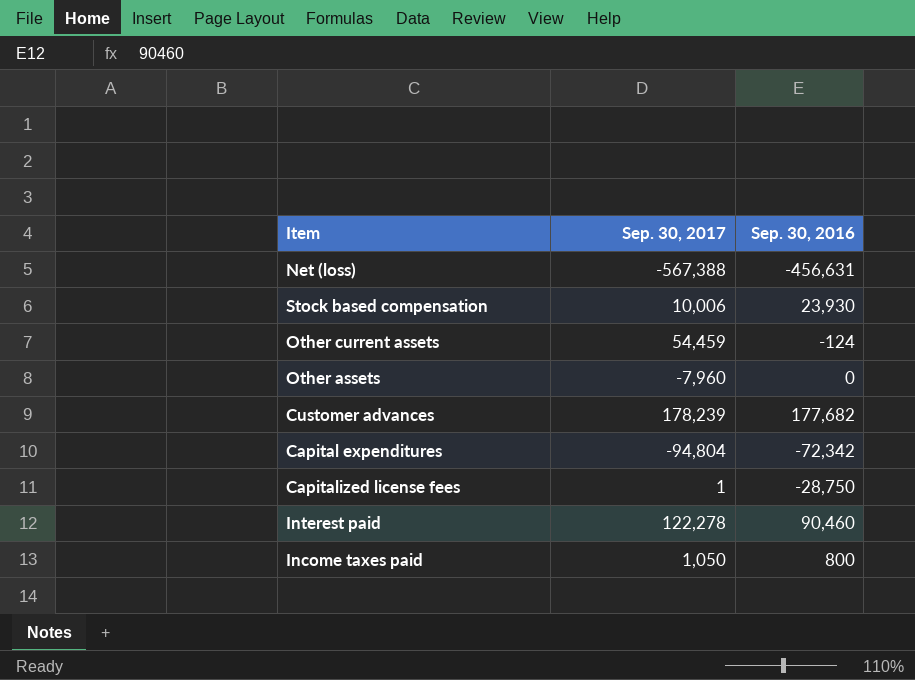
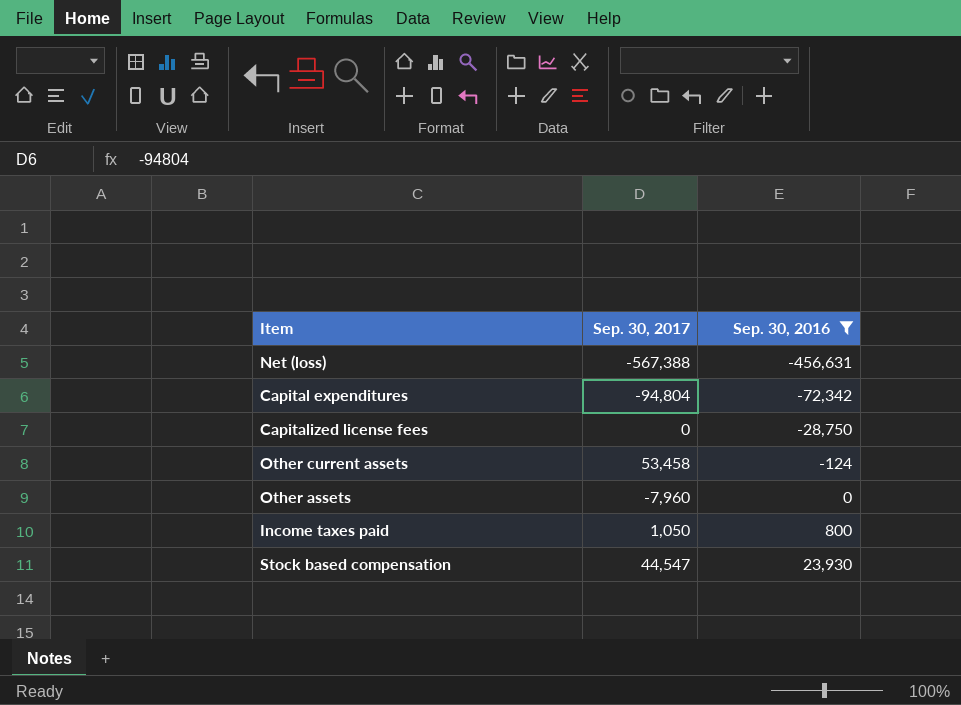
filter: none -> Sep. 30, 2016 <= 23,930
row order: none -> Sep. 30, 2016 ascending
Capitalized license fees | Sep. 30, 2017: 1 -> 0
Other current assets | Sep. 30, 2017: 54,459 -> 53,458
Stock based compensation | Sep. 30, 2017: 10,006 -> 44,547

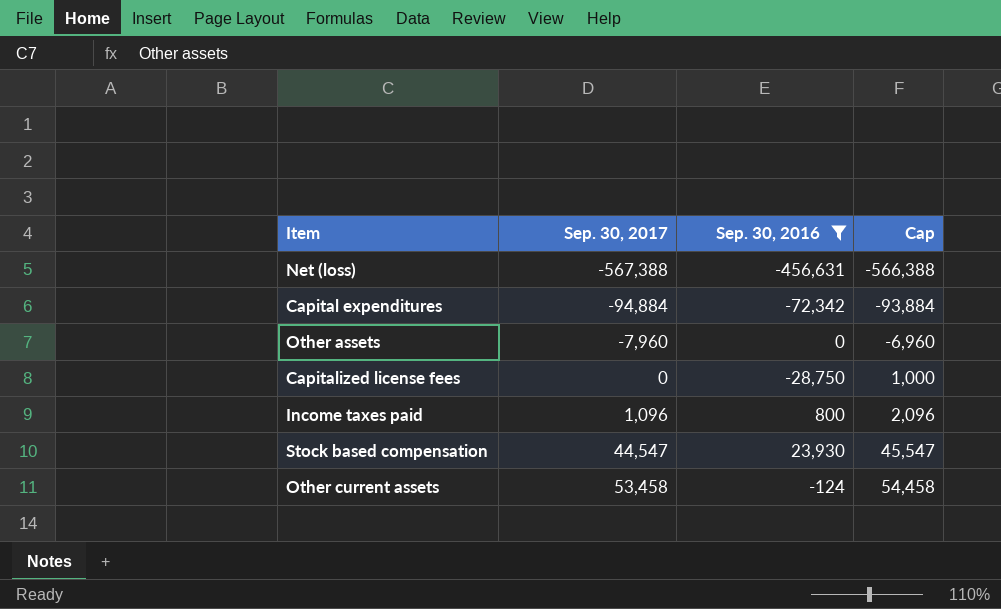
row order: Sep. 30, 2016 ascending -> Sep. 30, 2017 ascending
column Cap | formula: none -> [Sep. 30, 2017] + 1000
Capital expenditures | Sep. 30, 2017: -94,804 -> -94,884
Income taxes paid | Sep. 30, 2017: 1,050 -> 1,096

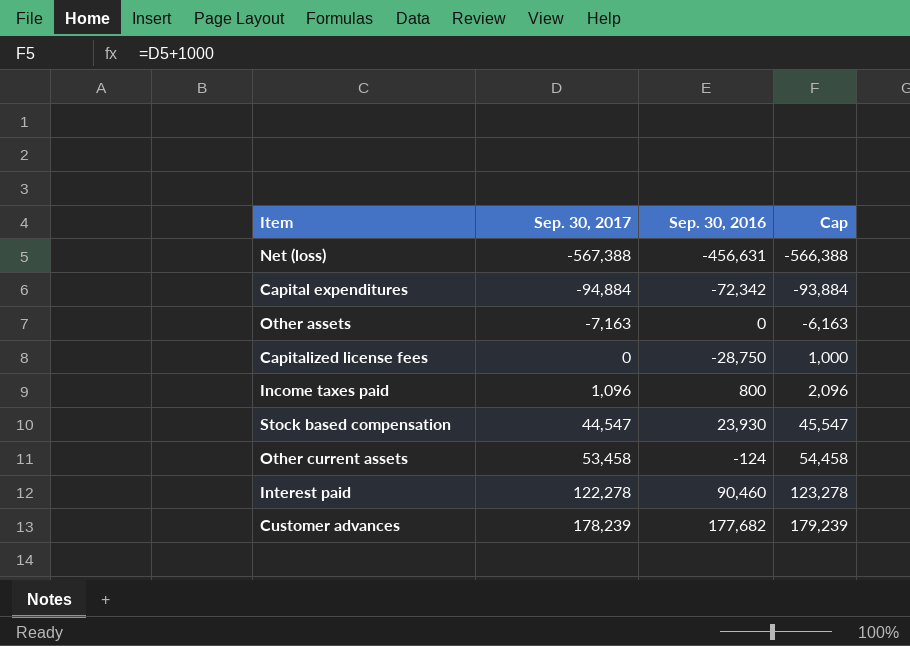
filter: Sep. 30, 2016 <= 23,930 -> none
Other assets | Sep. 30, 2017: -7,960 -> -7,163
Other assets | Cap: -6,960 -> -6,163

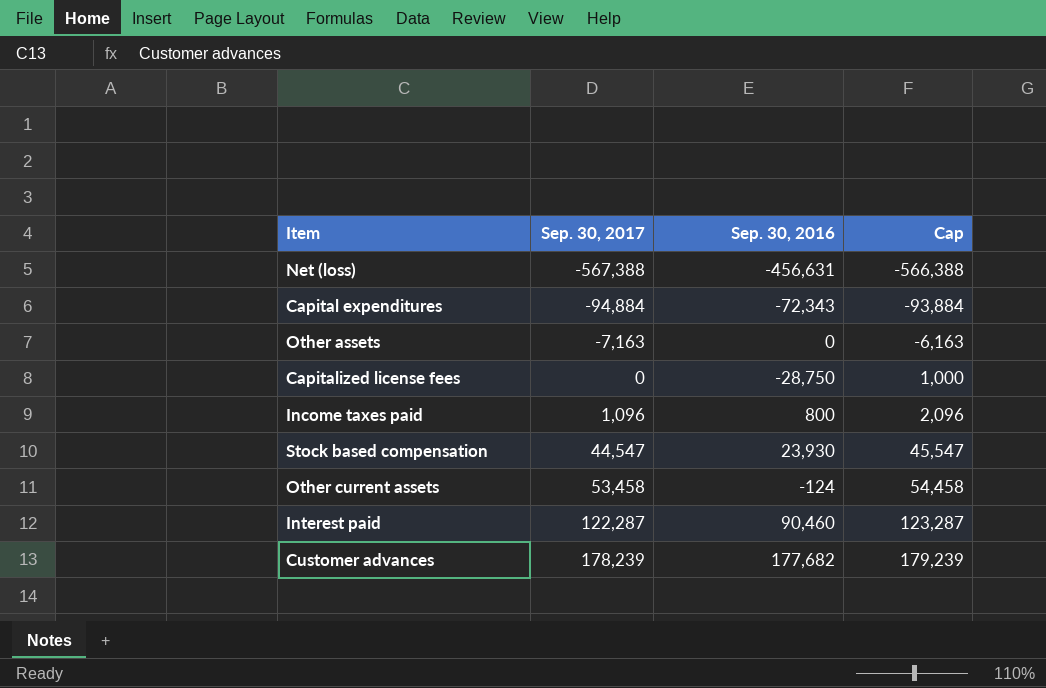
Capital expenditures | Sep. 30, 2016: -72,342 -> -72,343
Interest paid | Sep. 30, 2017: 122,278 -> 122,287
Interest paid | Cap: 123,278 -> 123,287

